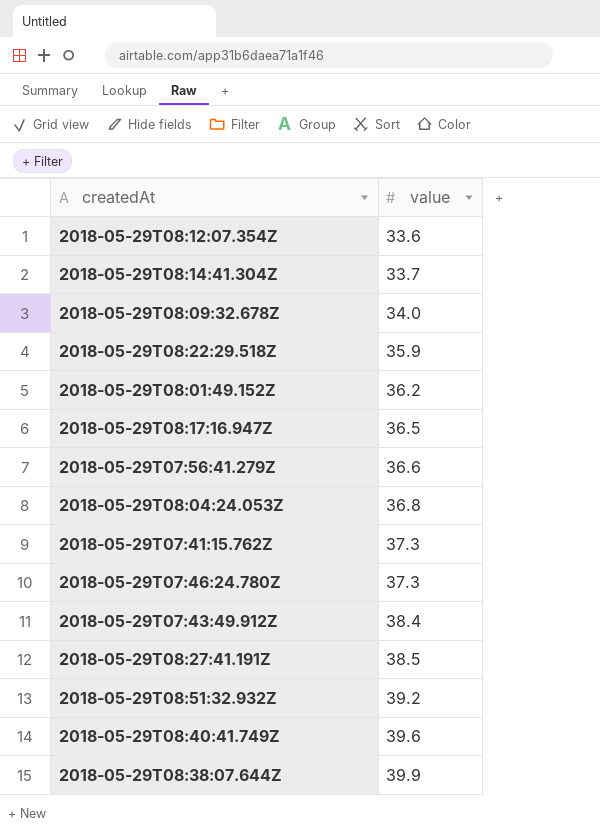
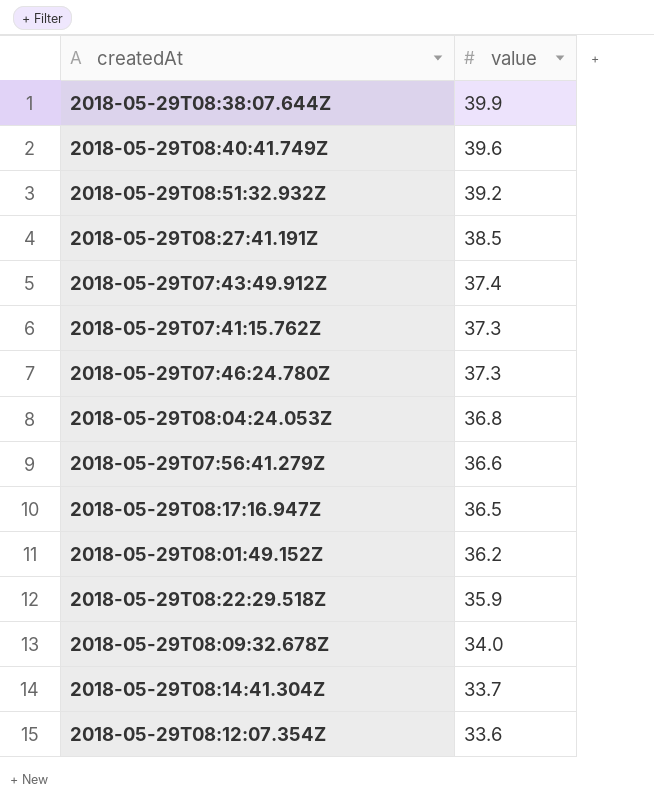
row order: value ascending -> value descending
2018-05-29T07:43:49.912Z | value: 38.4 -> 37.4

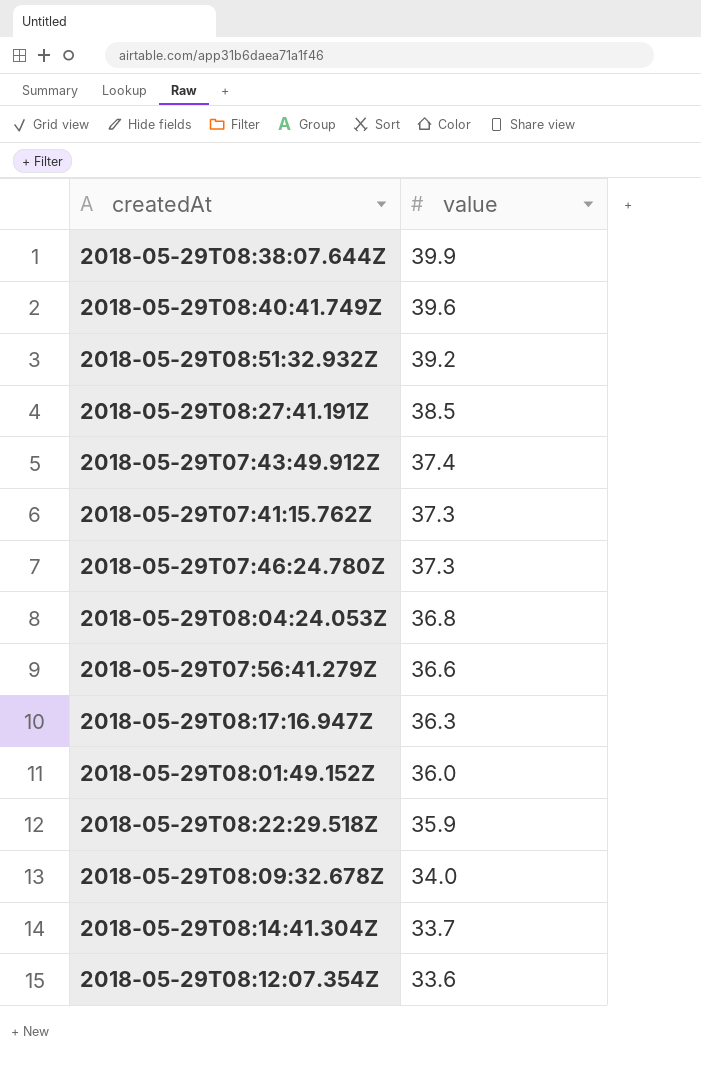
2018-05-29T08:17:16.947Z | value: 36.5 -> 36.3
2018-05-29T08:01:49.152Z | value: 36.2 -> 36.0

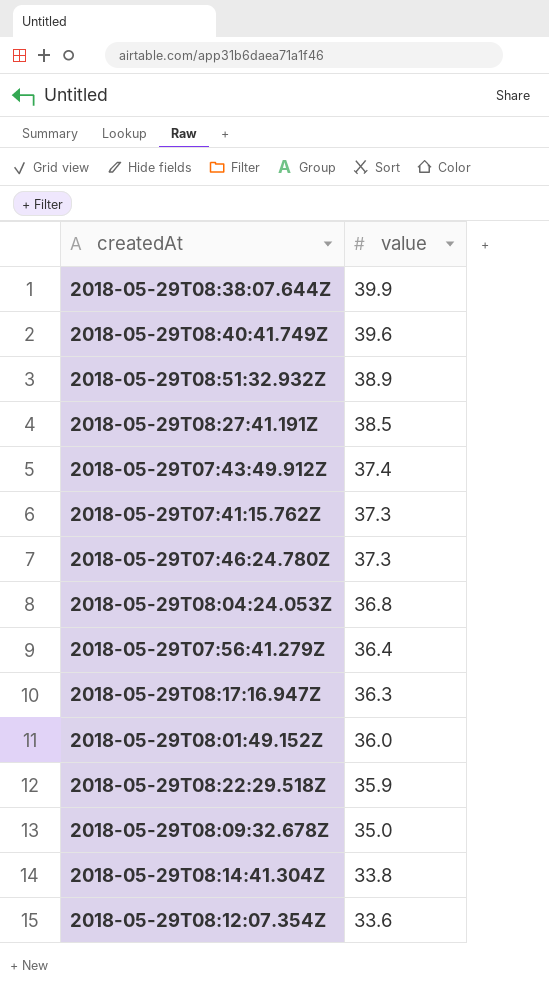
2018-05-29T08:51:32.932Z | value: 39.2 -> 38.9
2018-05-29T07:56:41.279Z | value: 36.6 -> 36.4
2018-05-29T08:09:32.678Z | value: 34.0 -> 35.0
2018-05-29T08:14:41.304Z | value: 33.7 -> 33.8

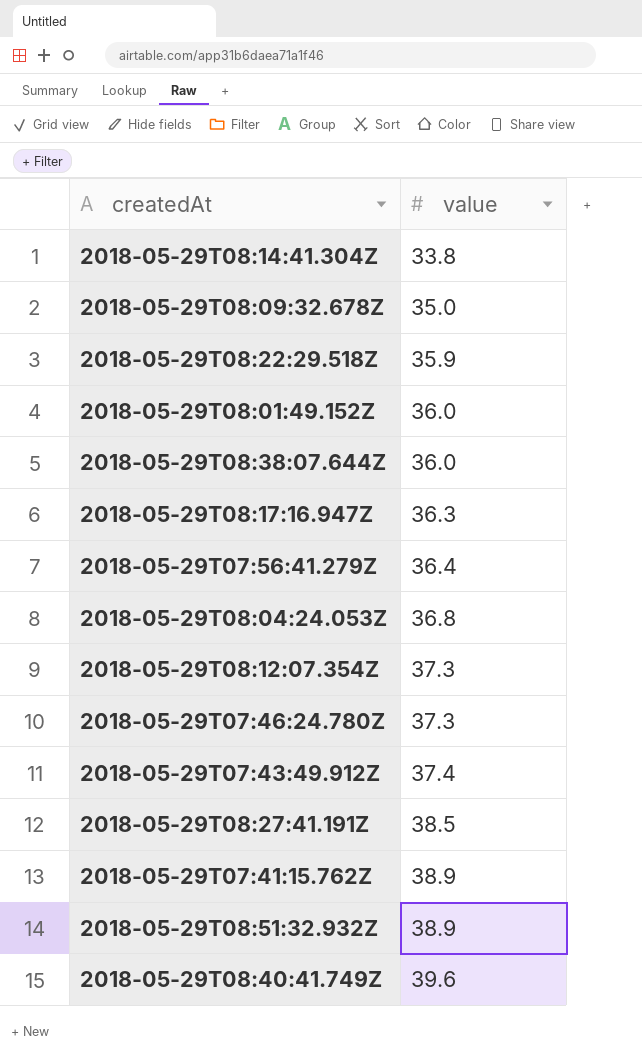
row order: value descending -> value ascending
2018-05-29T08:38:07.644Z | value: 39.9 -> 36.0
2018-05-29T08:12:07.354Z | value: 33.6 -> 37.3
2018-05-29T07:41:15.762Z | value: 37.3 -> 38.9

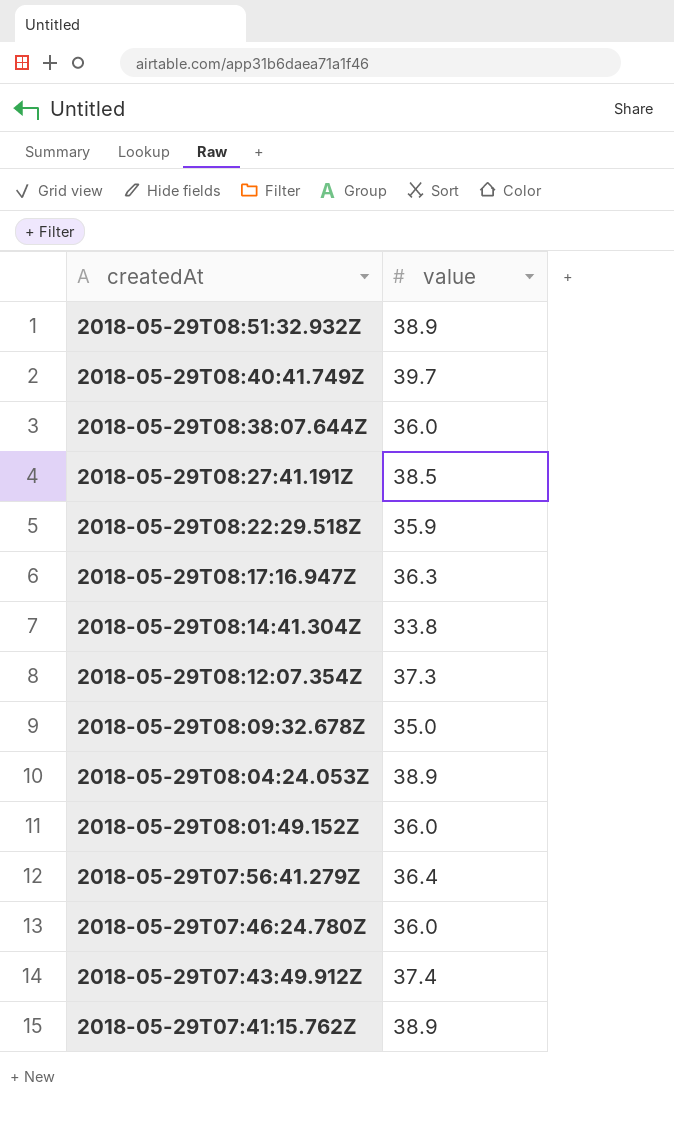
row order: value ascending -> createdAt descending
2018-05-29T08:40:41.749Z | value: 39.6 -> 39.7
2018-05-29T08:04:24.053Z | value: 36.8 -> 38.9
2018-05-29T07:46:24.780Z | value: 37.3 -> 36.0

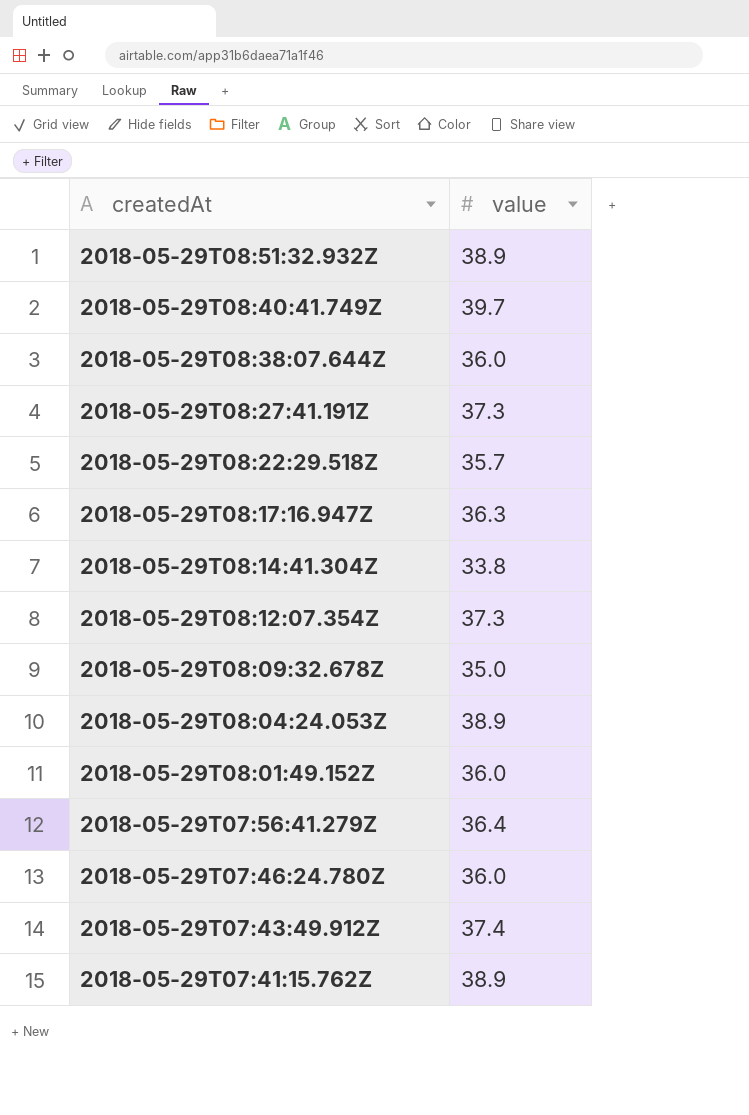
2018-05-29T08:27:41.191Z | value: 38.5 -> 37.3
2018-05-29T08:22:29.518Z | value: 35.9 -> 35.7

